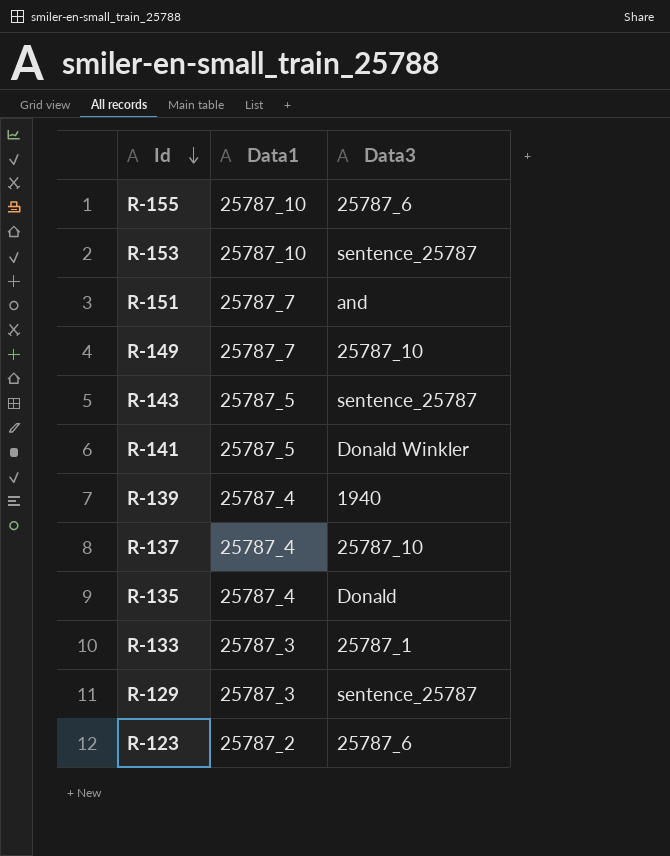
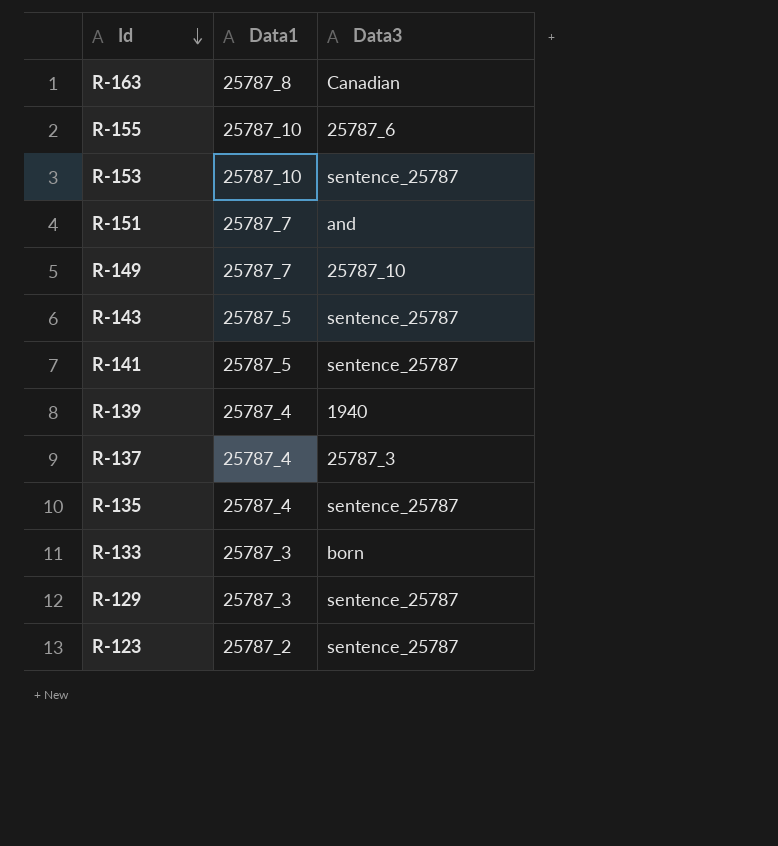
row R-163: none -> 25787_8 | Canadian
R-141 | Data3: Donald Winkler -> sentence_25787
R-137 | Data3: 25787_10 -> 25787_3
R-135 | Data3: Donald -> sentence_25787
R-133 | Data3: 25787_1 -> born
R-123 | Data3: 25787_6 -> sentence_25787

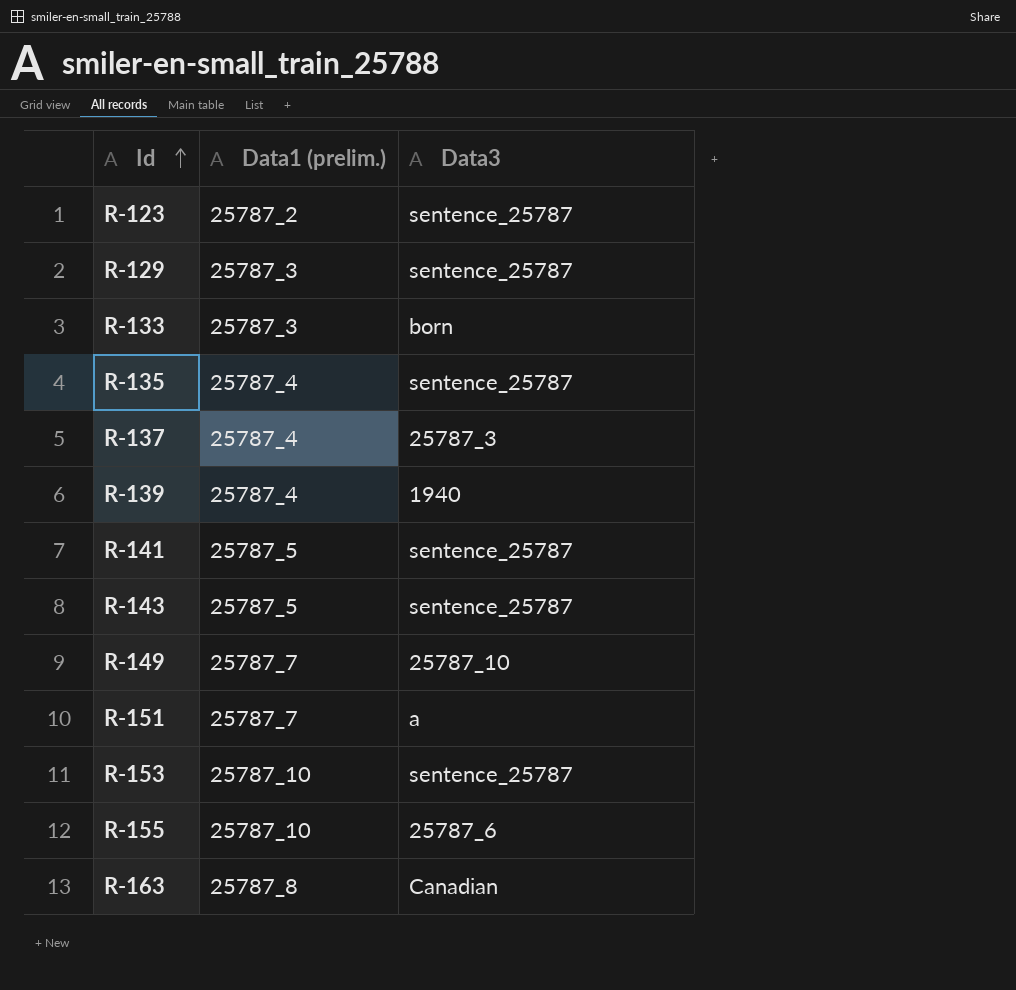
row order: Id descending -> Id ascending
column name: Data1 -> Data1 (prelim.)
R-151 | Data3: and -> a

